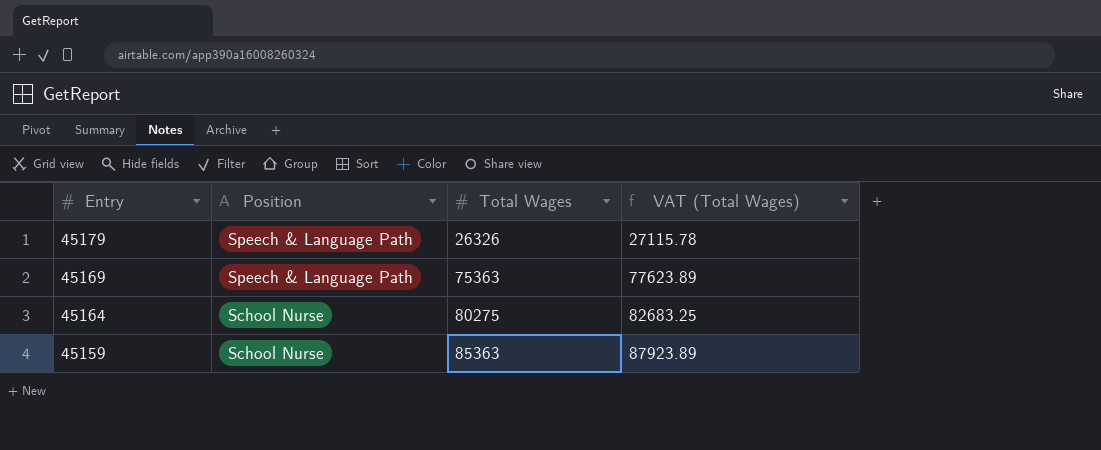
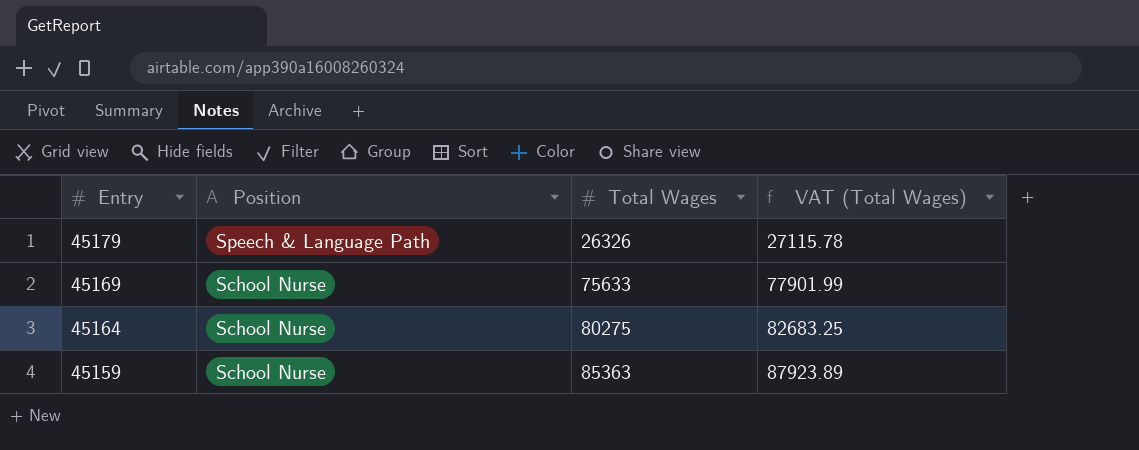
45169 | Position: Speech & Language Path -> School Nurse
45169 | Total Wages: 75363 -> 75633
45169 | VAT (Total Wages): 77623.89 -> 77901.99

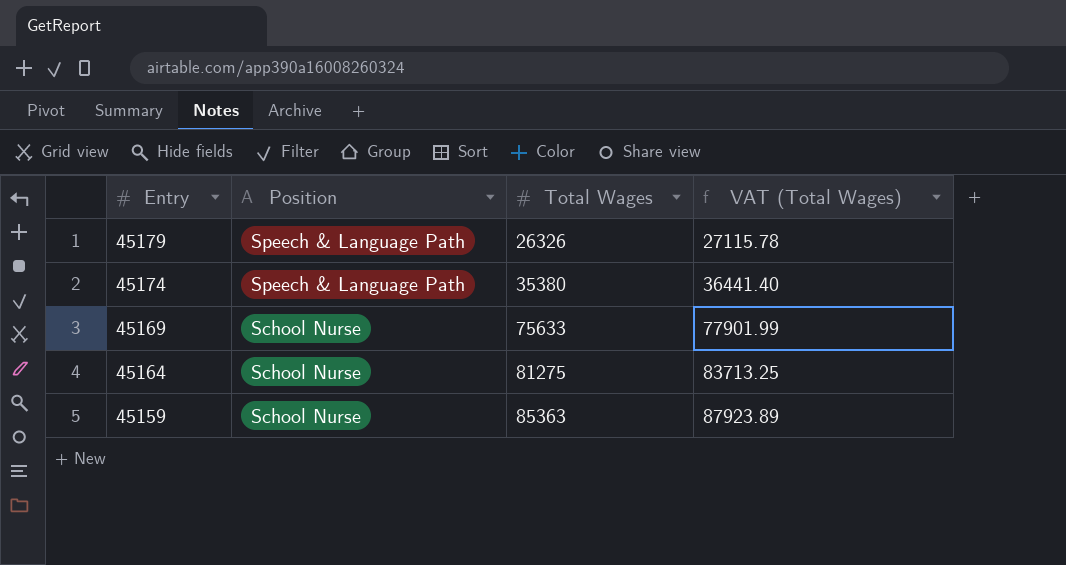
row 45174: none -> Speech & Language Path | 35380 | 36441.40
45164 | Total Wages: 80275 -> 81275
45164 | VAT (Total Wages): 82683.25 -> 83713.25

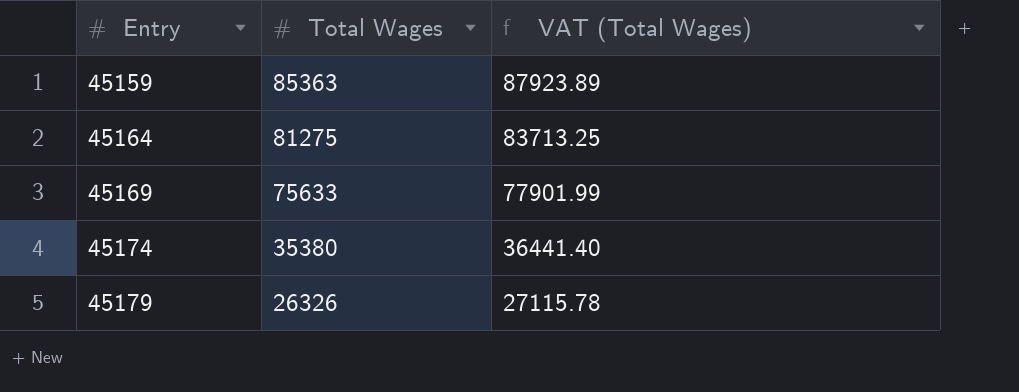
row order: Entry descending -> Entry ascending
column Position | position: 2 -> none

